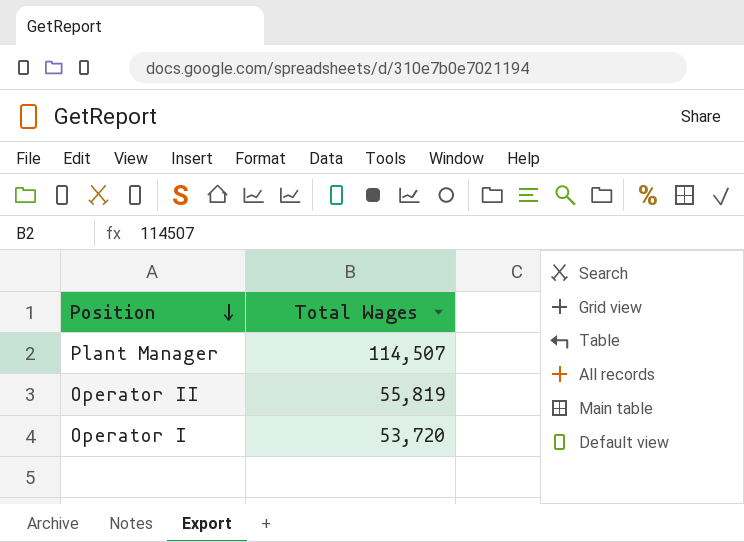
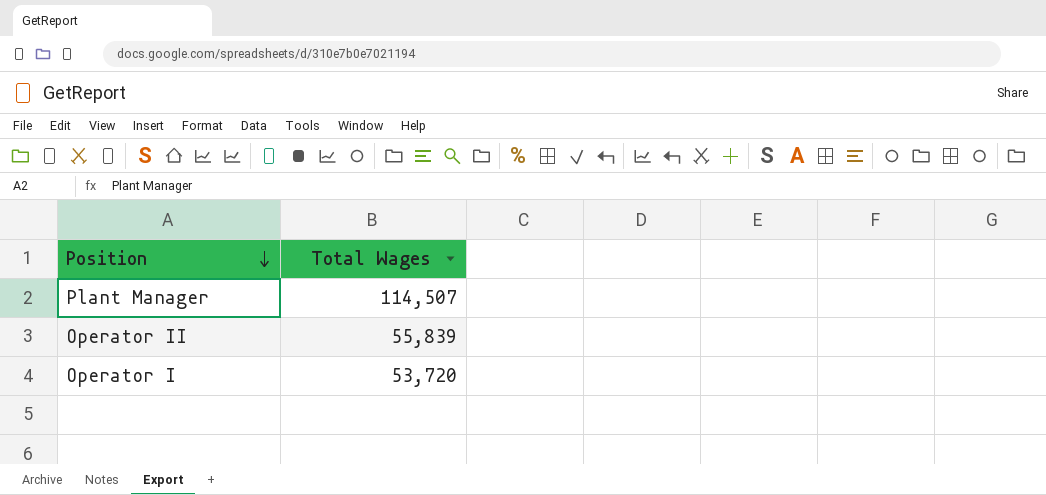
Operator II | Total Wages: 55,819 -> 55,839

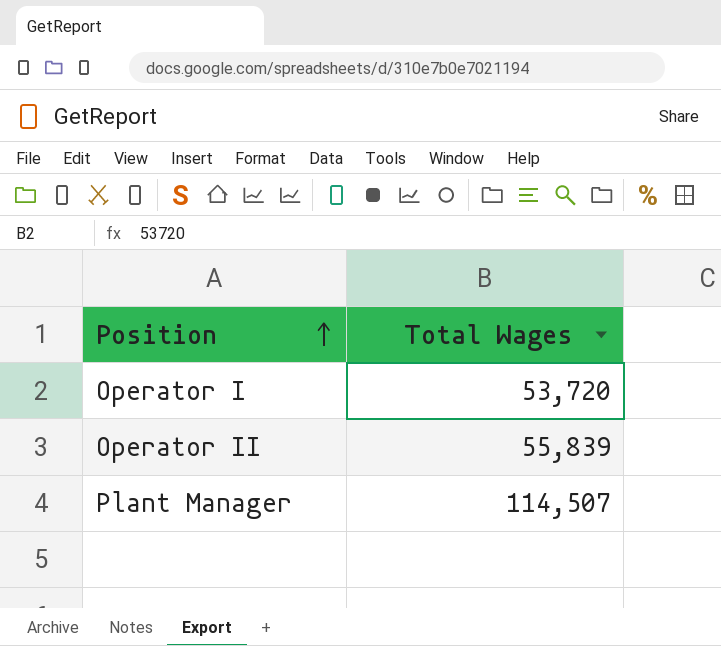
row order: Position descending -> Position ascending

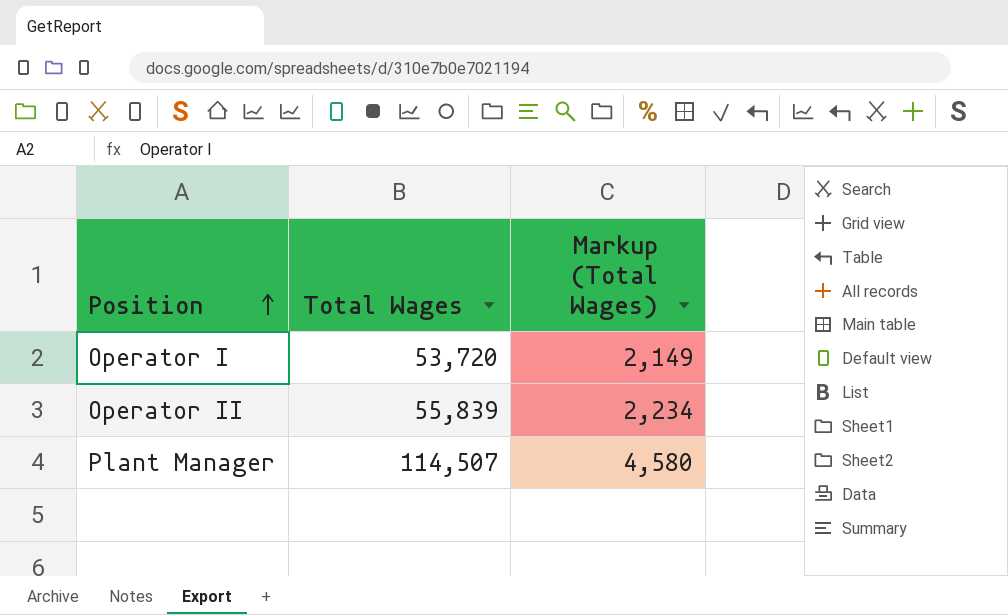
column Markup (Total Wages) | formula: none -> [Total Wages] * 0.04

